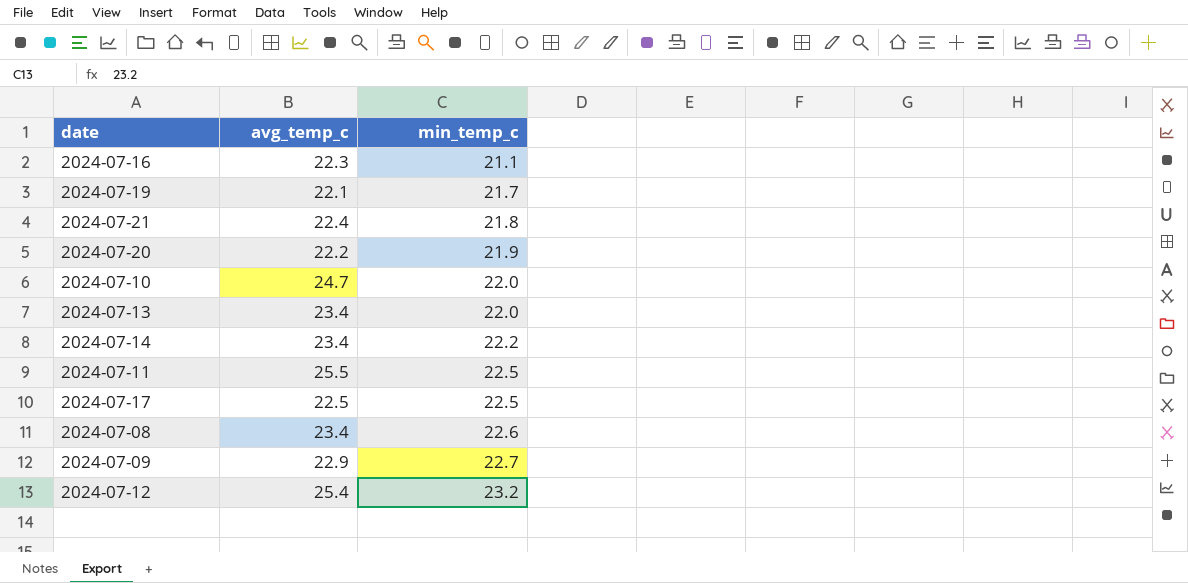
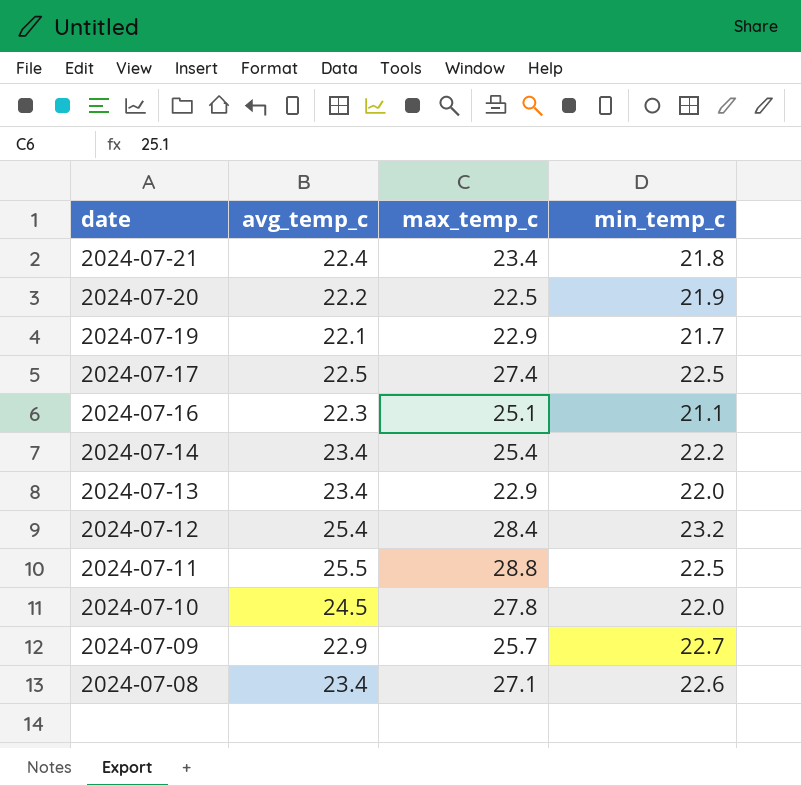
row order: min_temp_c ascending -> date descending
column max_temp_c | position: none -> 3
2024-07-10 | avg_temp_c: 24.7 -> 24.5

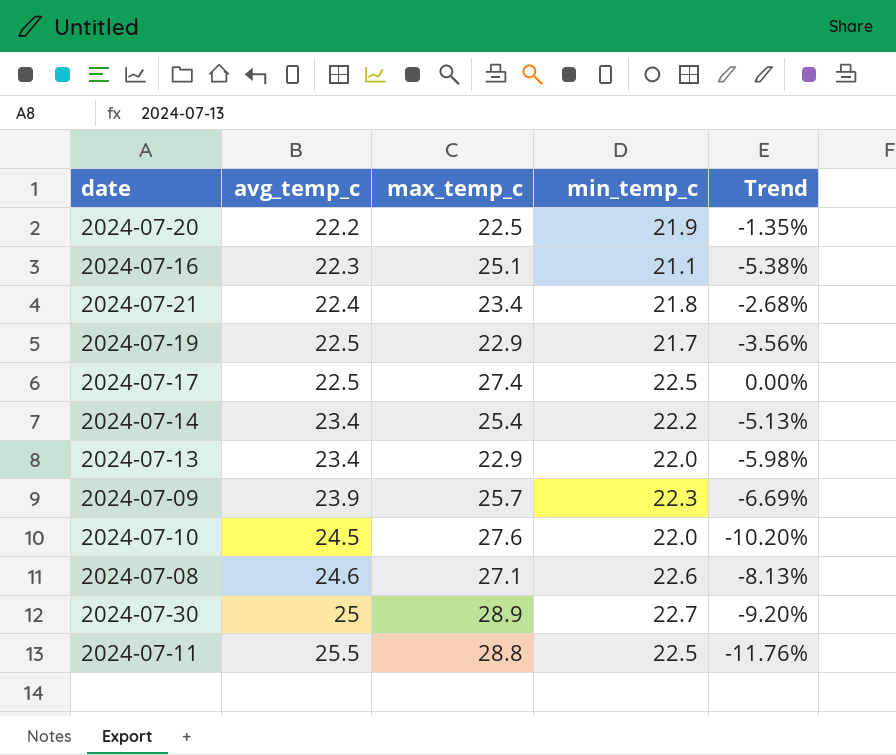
row order: date descending -> avg_temp_c ascending
column Trend | formula: none -> ([min_temp_c] - [avg_temp_c]) / [avg_temp_c]
row 2024-07-12: 25.4 | 28.4 | 23.2 -> none
2024-07-19 | avg_temp_c: 22.1 -> 22.5
2024-07-09 | avg_temp_c: 22.9 -> 23.9
2024-07-09 | min_temp_c: 22.7 -> 22.3
2024-07-10 | max_temp_c: 27.8 -> 27.6
2024-07-08 | avg_temp_c: 23.4 -> 24.6
row 2024-07-30: none -> 25 | 28.9 | 22.7 | -9.20%

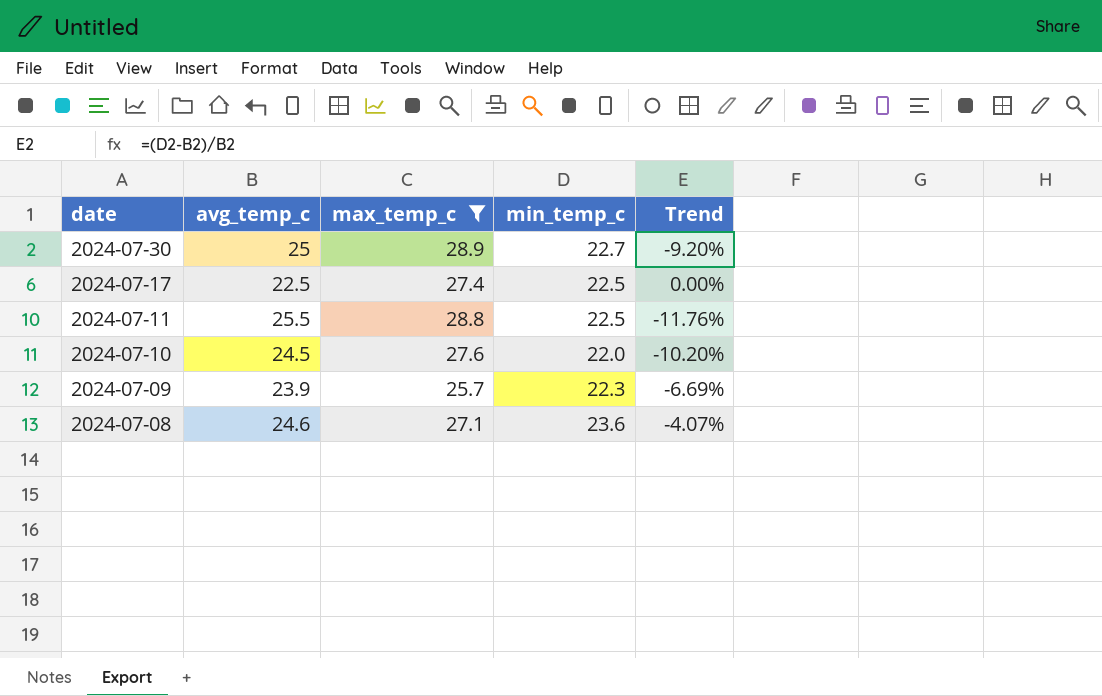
filter: none -> max_temp_c >= 25.7
row order: avg_temp_c ascending -> date descending
2024-07-08 | min_temp_c: 22.6 -> 23.6
2024-07-08 | Trend: -8.13% -> -4.07%

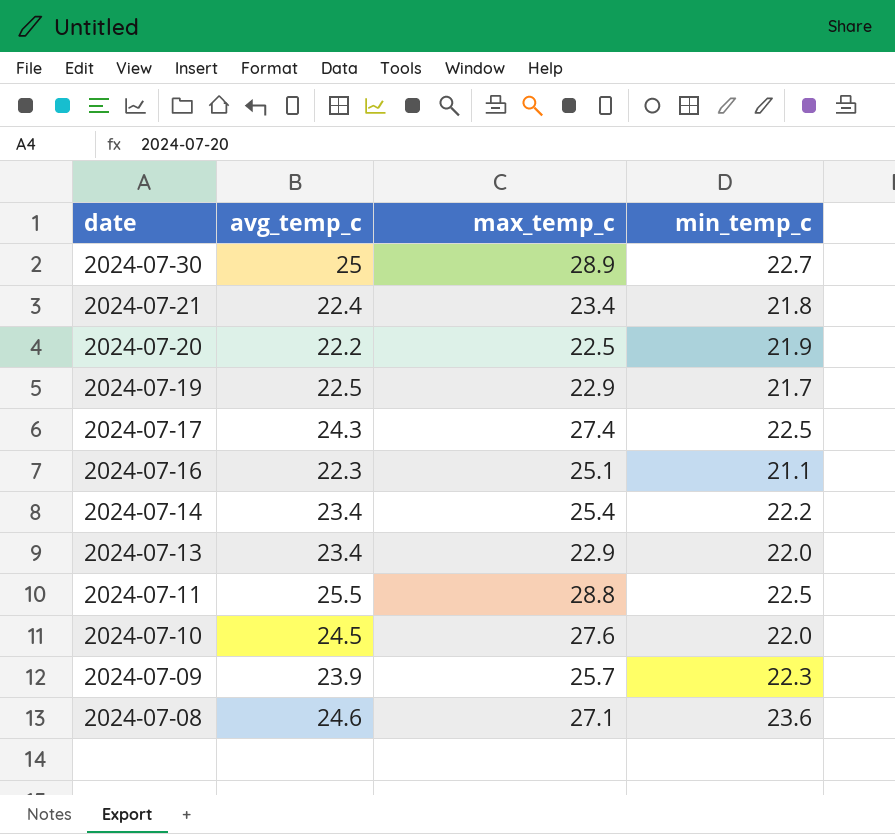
filter: max_temp_c >= 25.7 -> none
column Trend | formula: ([min_temp_c] - [avg_temp_c]) / [avg_temp_c] -> none
2024-07-17 | avg_temp_c: 22.5 -> 24.3

